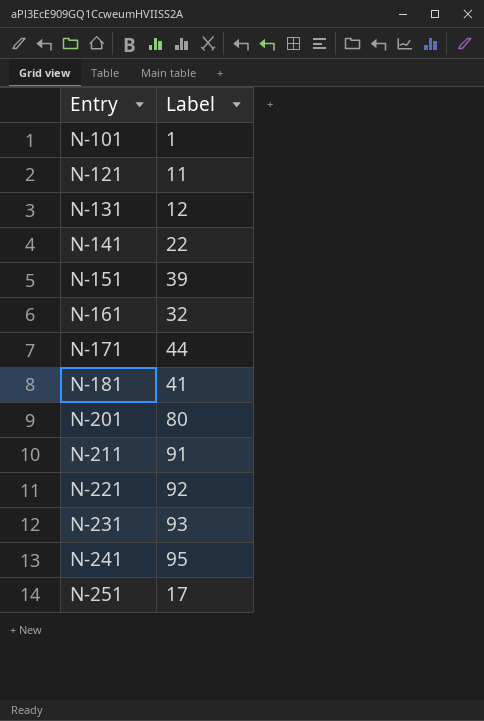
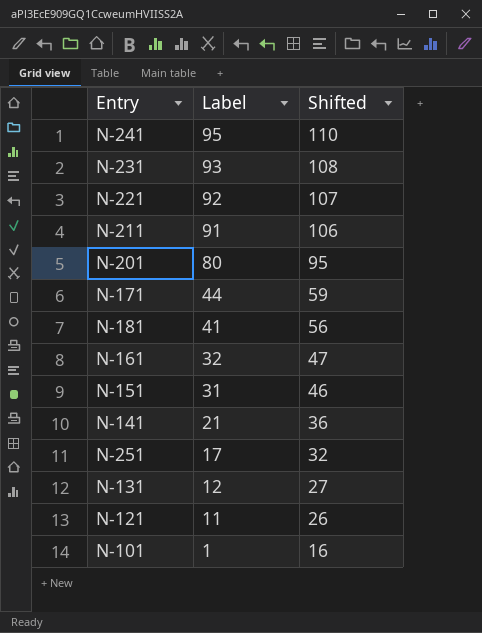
row order: Entry ascending -> Label descending
column Shifted | formula: none -> [Label] + 15
N-151 | Label: 39 -> 31
N-141 | Label: 22 -> 21

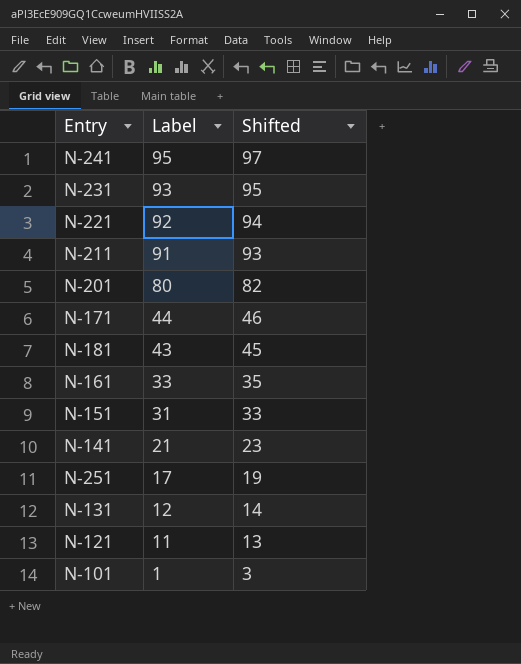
column Shifted | formula: [Label] + 15 -> [Label] + 2
N-181 | Label: 41 -> 43
N-161 | Label: 32 -> 33

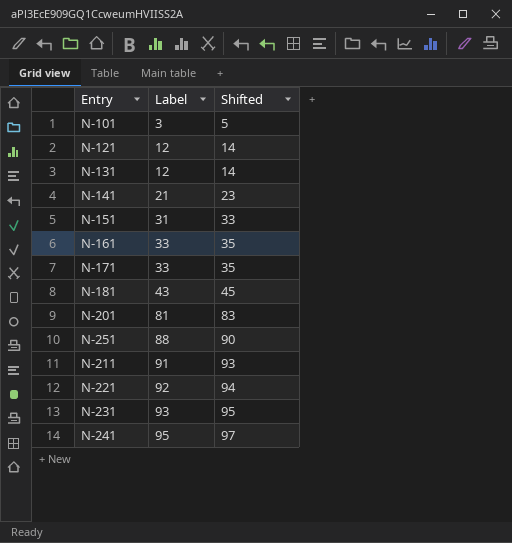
row order: Label descending -> Label ascending
N-101 | Label: 1 -> 3
N-101 | Shifted: 3 -> 5
N-121 | Label: 11 -> 12
N-121 | Shifted: 13 -> 14
N-171 | Label: 44 -> 33
N-171 | Shifted: 46 -> 35
N-201 | Label: 80 -> 81
N-201 | Shifted: 82 -> 83
N-251 | Label: 17 -> 88
N-251 | Shifted: 19 -> 90

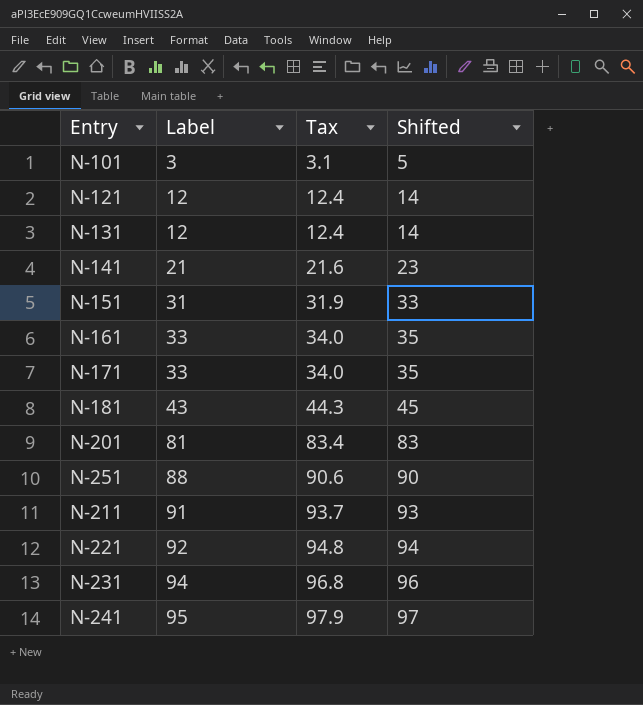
column Tax | formula: none -> [Label] * 1.03
N-231 | Label: 93 -> 94
N-231 | Shifted: 95 -> 96

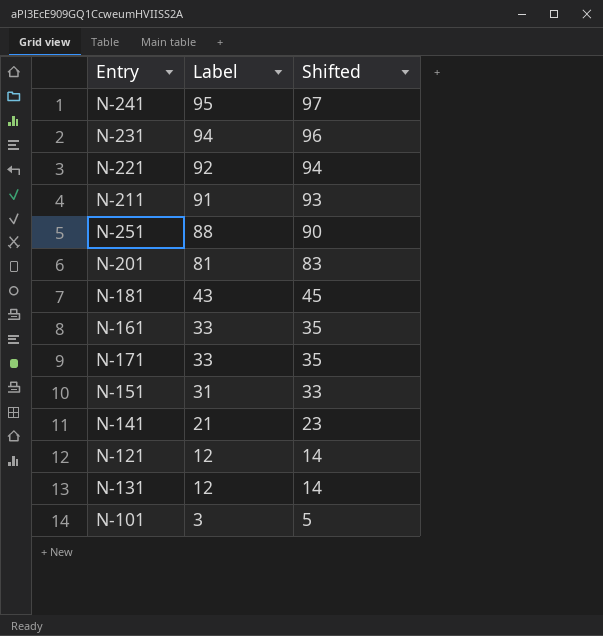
row order: Label ascending -> Label descending
column Tax | formula: [Label] * 1.03 -> none

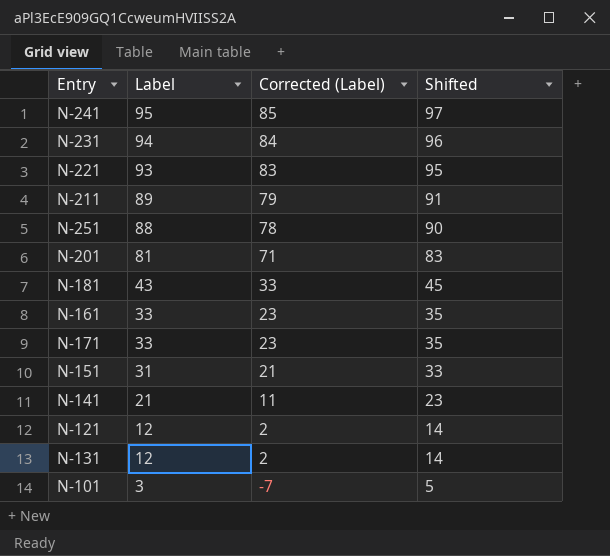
column Corrected (Label) | formula: none -> [Label] - 10
N-221 | Label: 92 -> 93
N-221 | Shifted: 94 -> 95
N-211 | Label: 91 -> 89
N-211 | Shifted: 93 -> 91

